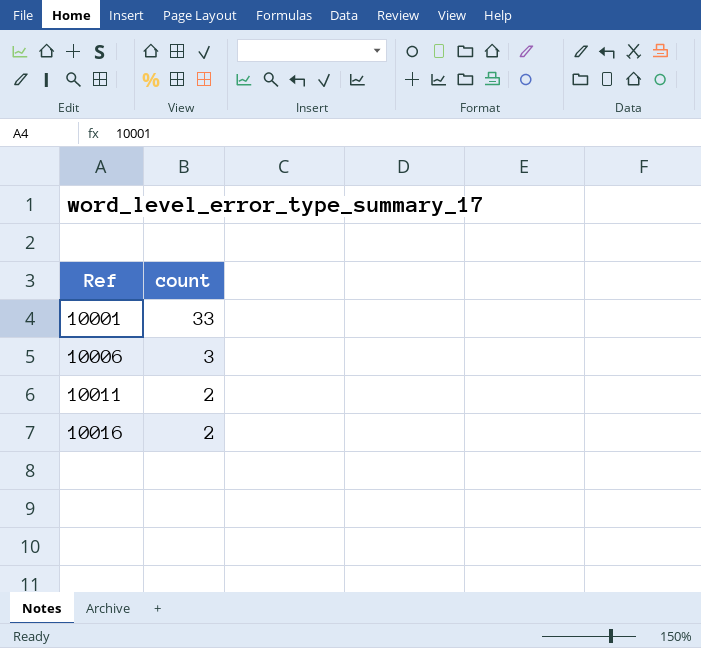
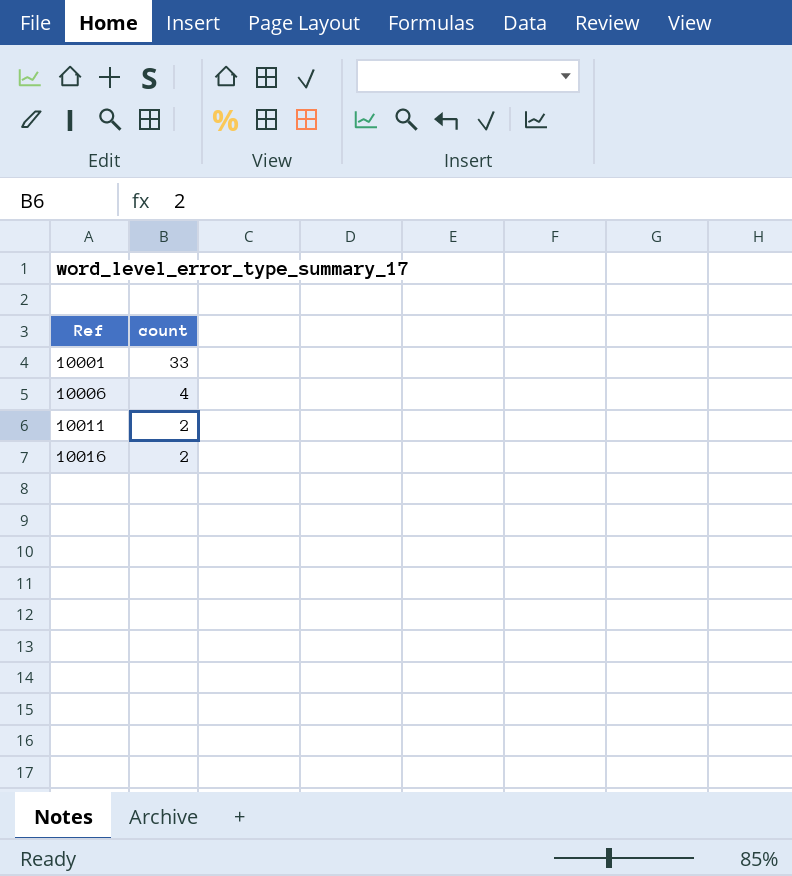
10006 | count: 3 -> 4

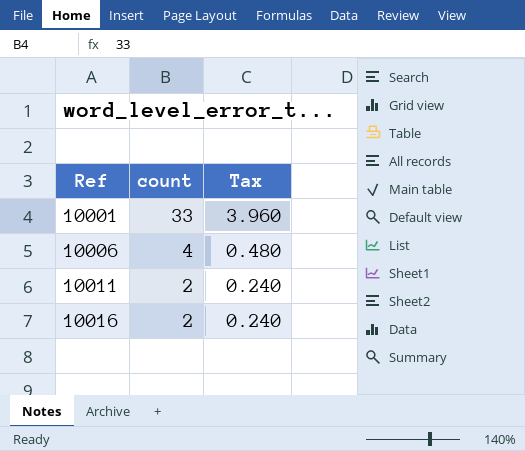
column Tax | formula: none -> [count] * 0.12

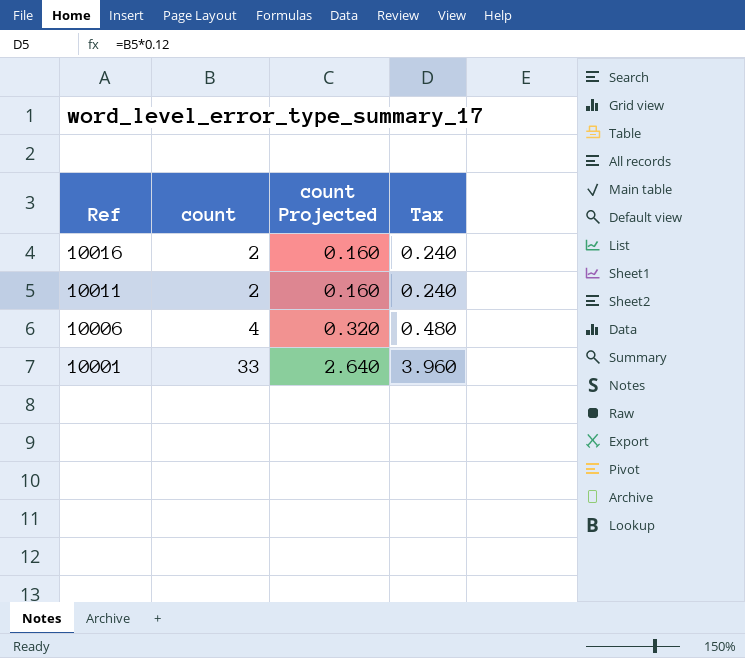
row order: Ref ascending -> Ref descending
column count Projected | formula: none -> [count] * 0.08

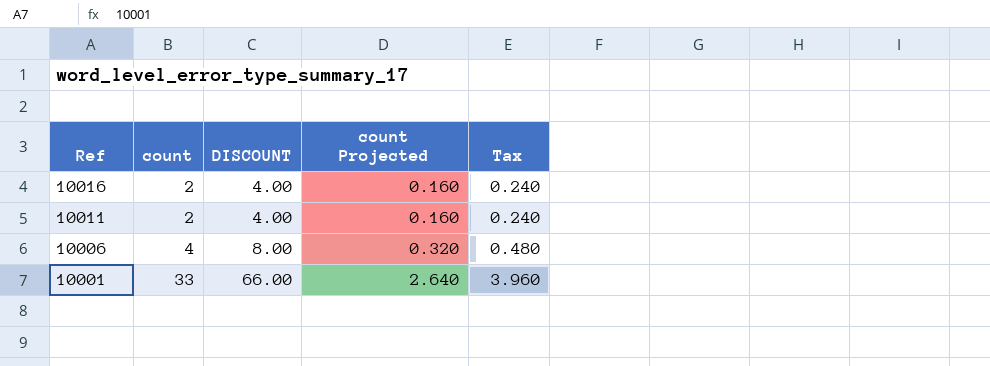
column DISCOUNT | formula: none -> [count] * 2

